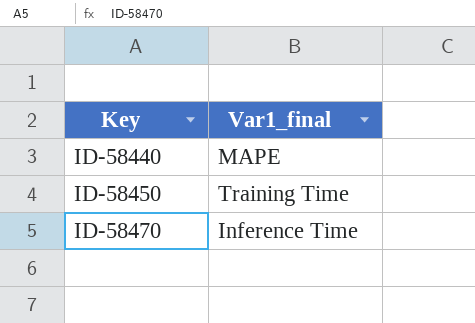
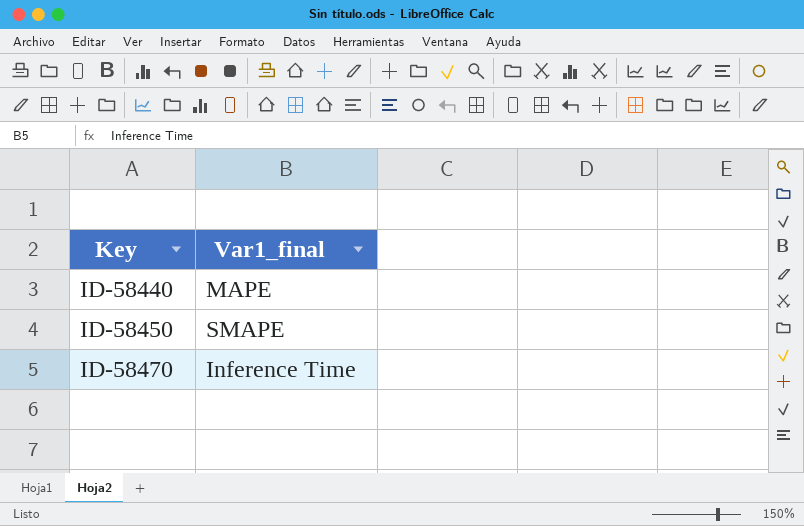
ID-58450 | Var1_final: Training Time -> SMAPE

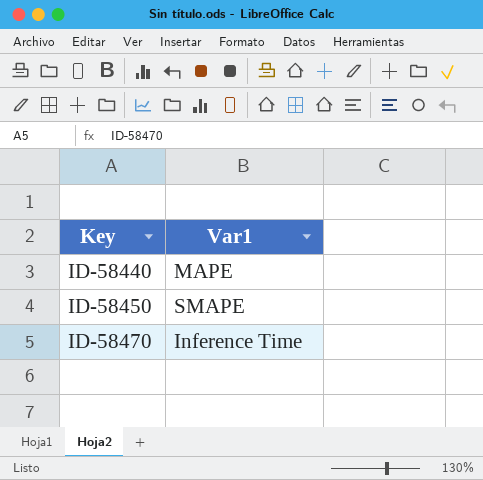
column name: Var1_final -> Var1

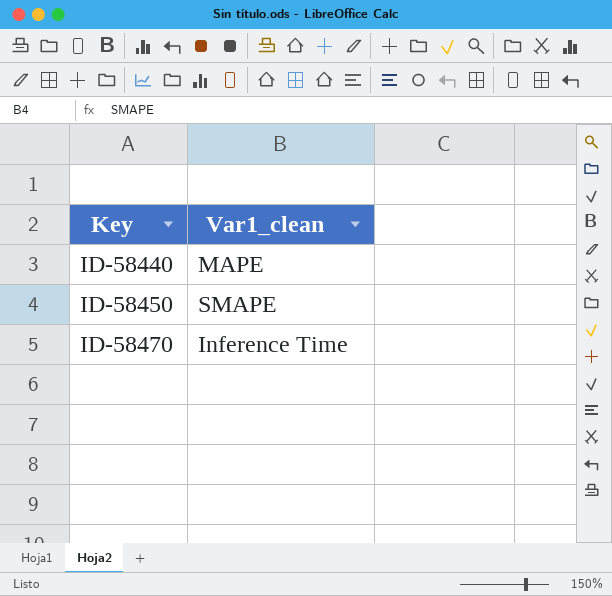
column name: Var1 -> Var1_clean

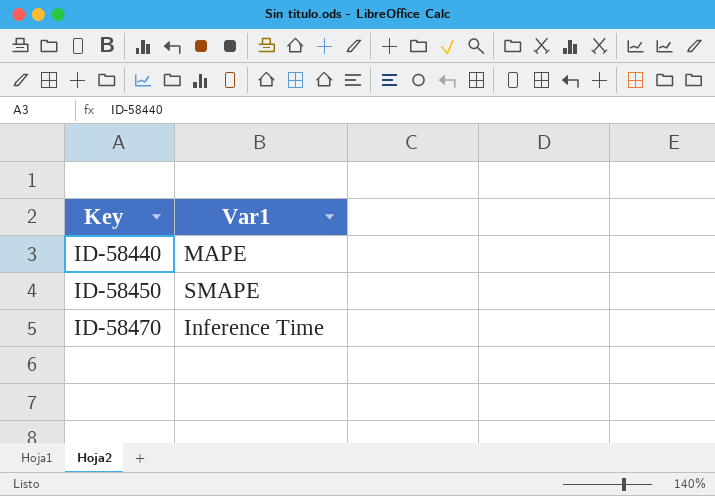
column name: Var1_clean -> Var1

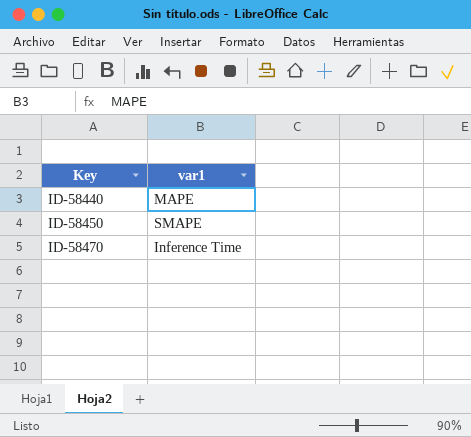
column name: Var1 -> var1

